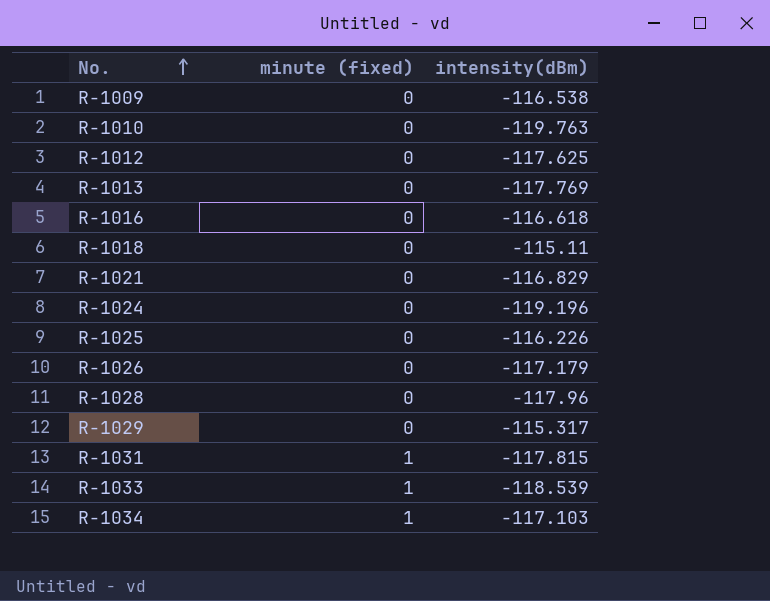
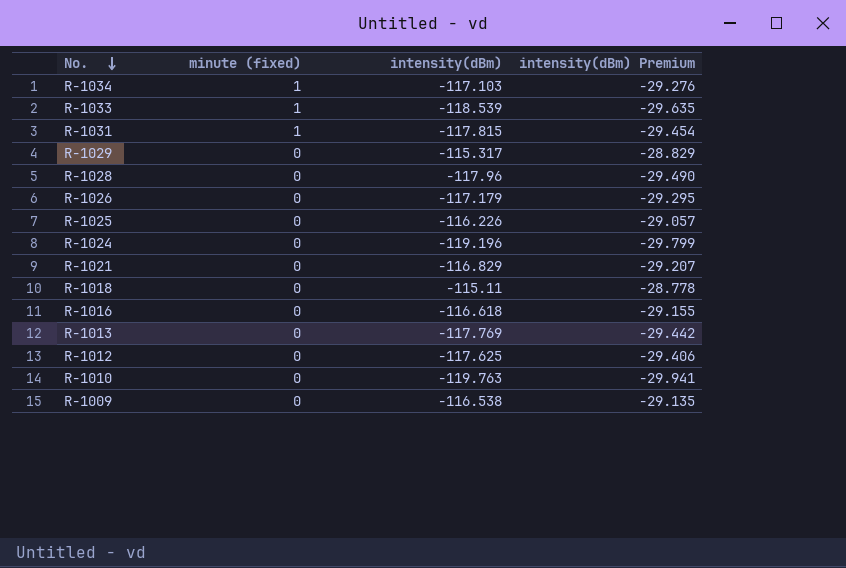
row order: No. ascending -> No. descending
column intensity(dBm) Premium | formula: none -> [intensity(dBm)] * 0.25

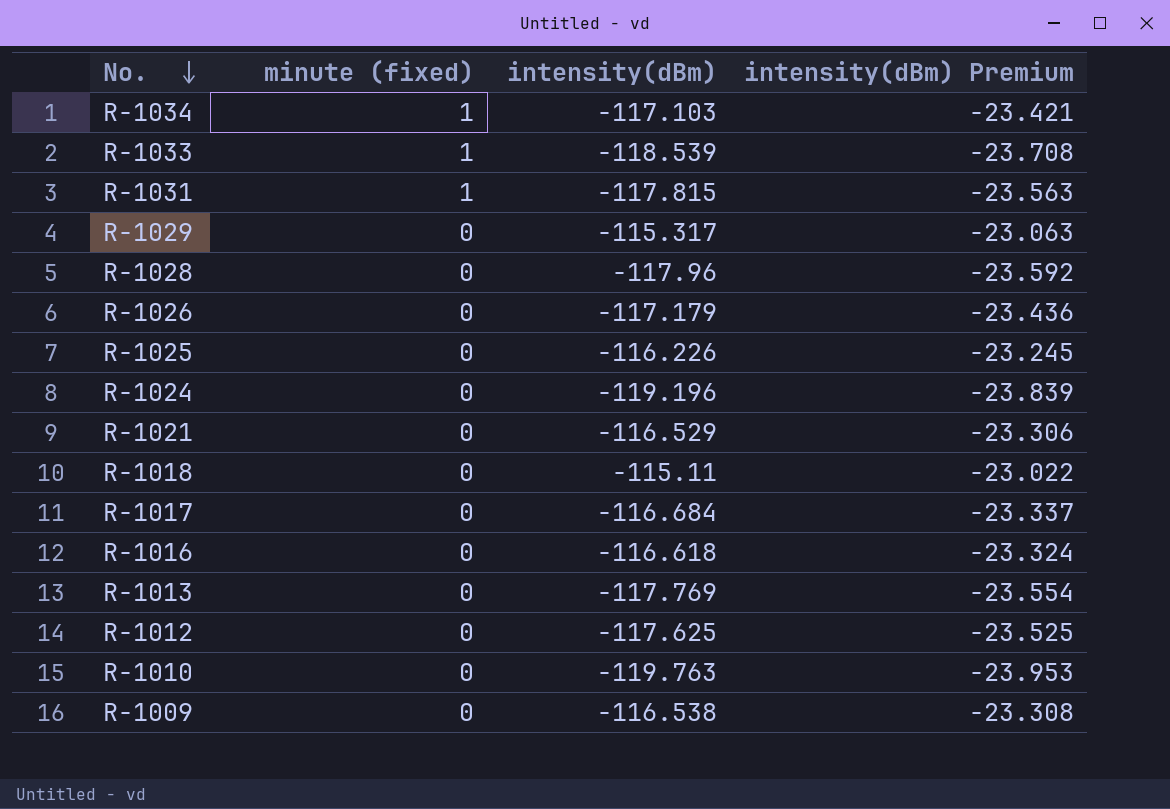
column intensity(dBm) Premium | formula: [intensity(dBm)] * 0.25 -> [intensity(dBm)] * 0.2
R-1021 | intensity(dBm): -116.829 -> -116.529
row R-1017: none -> 0 | -116.684 | -23.337

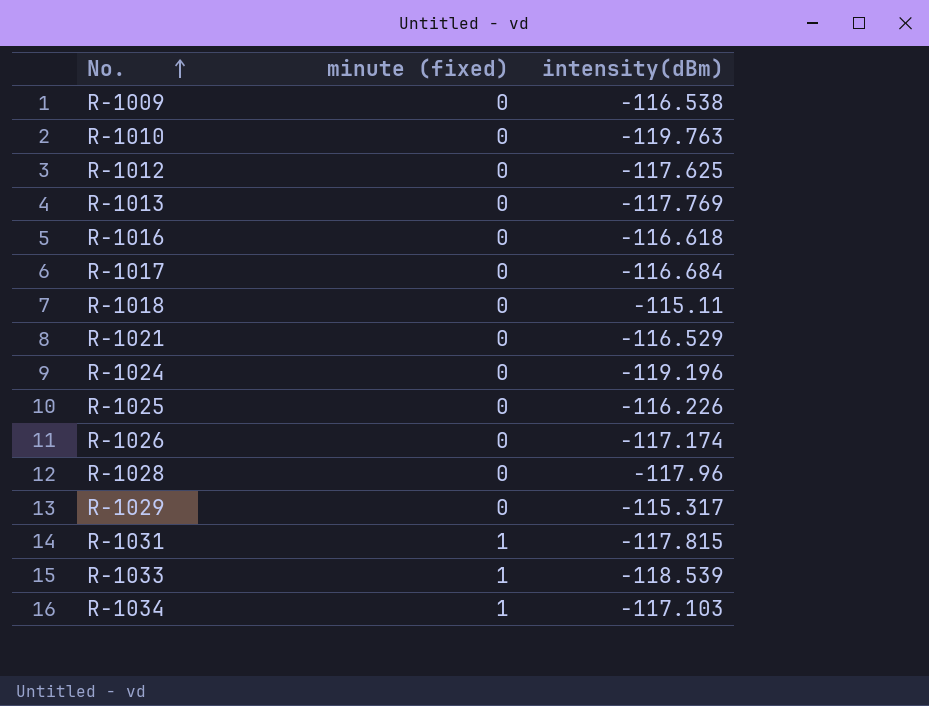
row order: No. descending -> No. ascending
column intensity(dBm) Premium | formula: [intensity(dBm)] * 0.2 -> none
R-1026 | intensity(dBm): -117.179 -> -117.174

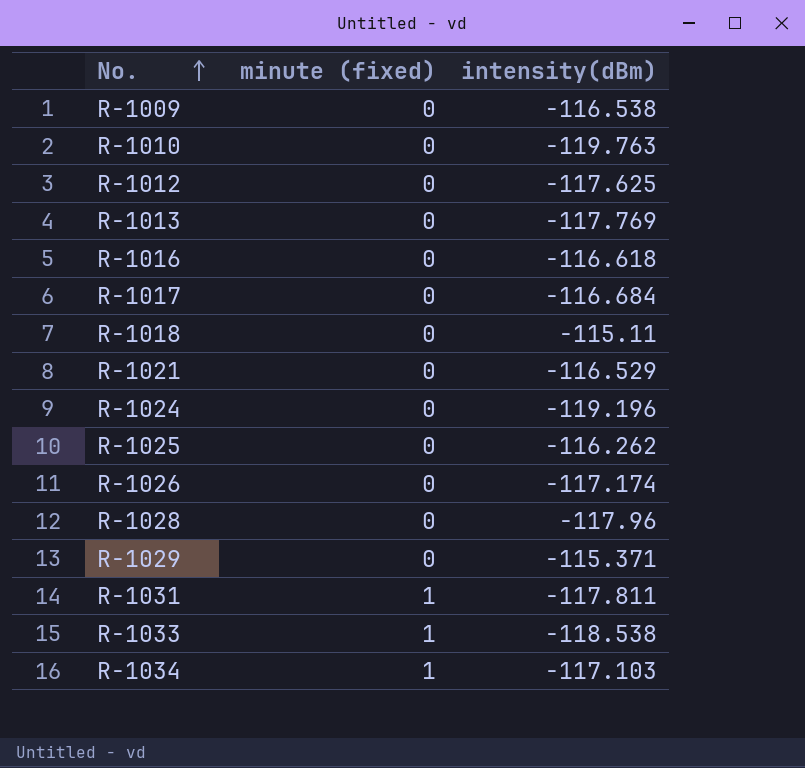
R-1025 | intensity(dBm): -116.226 -> -116.262
R-1029 | intensity(dBm): -115.317 -> -115.371
R-1031 | intensity(dBm): -117.815 -> -117.811
R-1033 | intensity(dBm): -118.539 -> -118.538

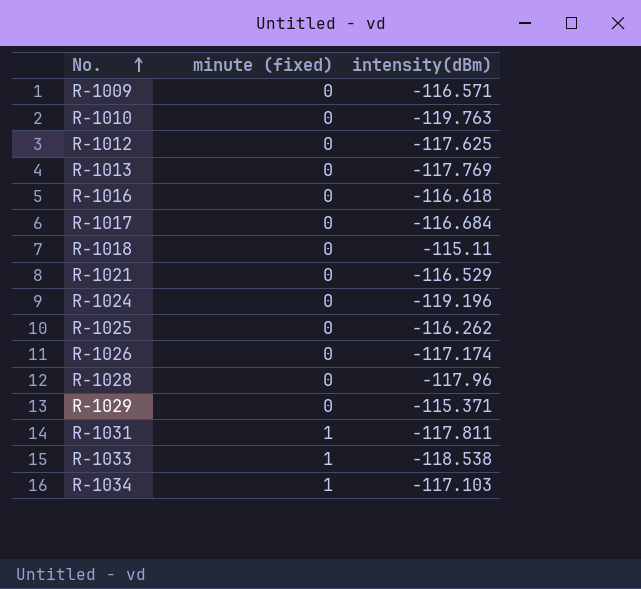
R-1009 | intensity(dBm): -116.538 -> -116.571

